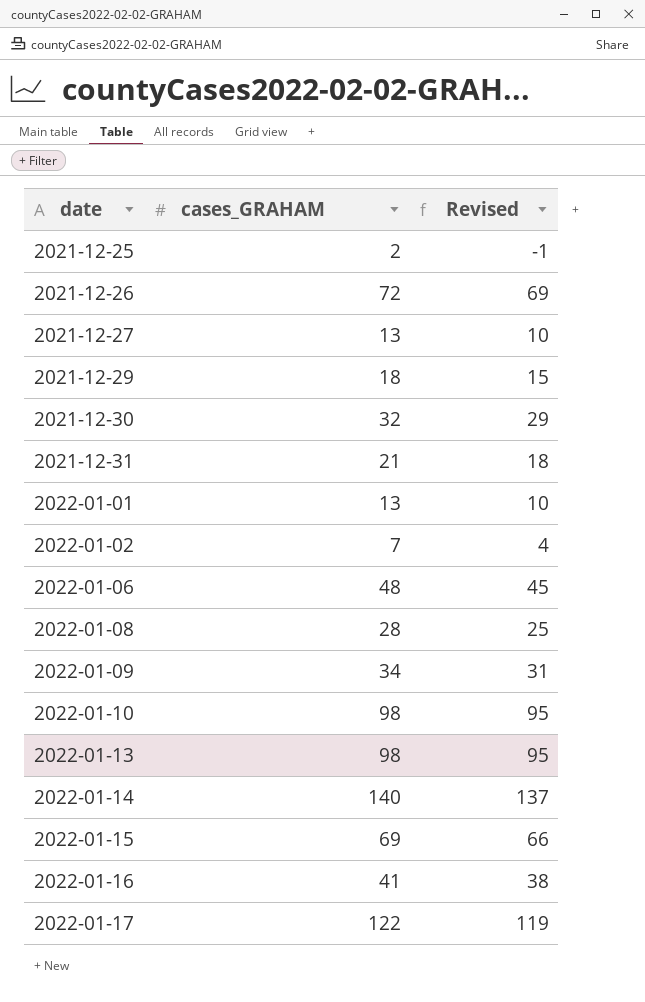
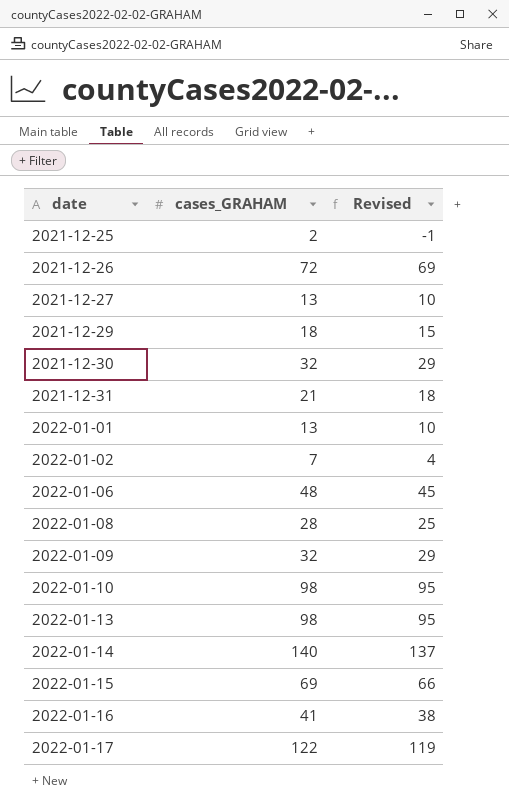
2022-01-09 | cases_GRAHAM: 34 -> 32
2022-01-09 | Revised: 31 -> 29

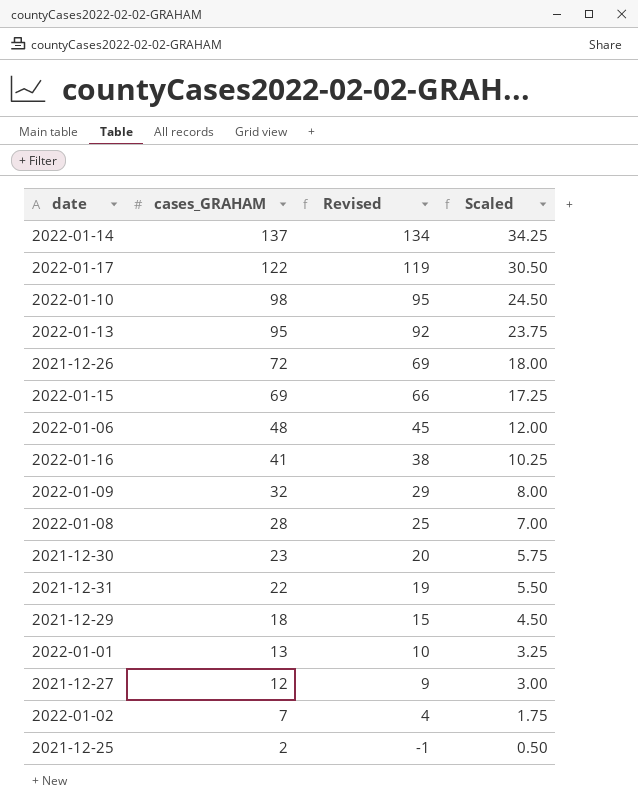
row order: date ascending -> cases_GRAHAM descending
column Scaled | formula: none -> [cases_GRAHAM] * 0.25
2022-01-14 | cases_GRAHAM: 140 -> 137
2022-01-14 | Revised: 137 -> 134
2022-01-13 | cases_GRAHAM: 98 -> 95
2022-01-13 | Revised: 95 -> 92
2021-12-30 | cases_GRAHAM: 32 -> 23
2021-12-30 | Revised: 29 -> 20
2021-12-31 | cases_GRAHAM: 21 -> 22
2021-12-31 | Revised: 18 -> 19
2021-12-27 | cases_GRAHAM: 13 -> 12
2021-12-27 | Revised: 10 -> 9

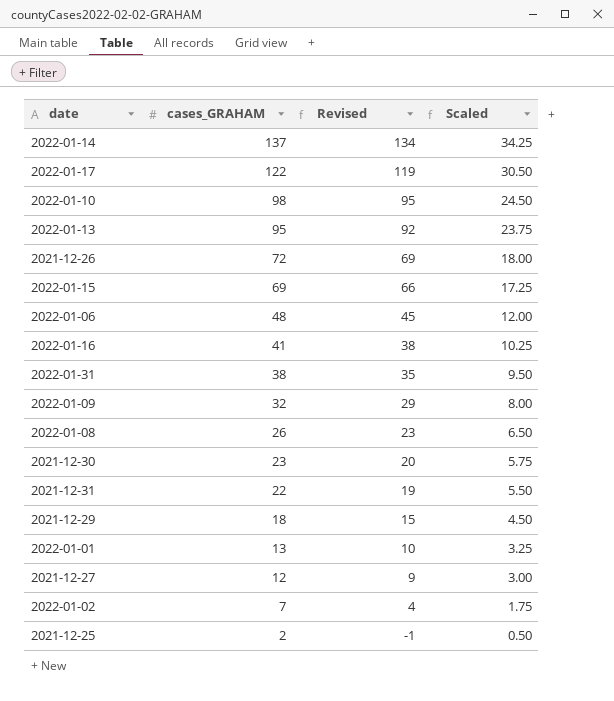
row 2022-01-31: none -> 38 | 35 | 9.50
2022-01-08 | cases_GRAHAM: 28 -> 26
2022-01-08 | Revised: 25 -> 23
2022-01-08 | Scaled: 7.00 -> 6.50

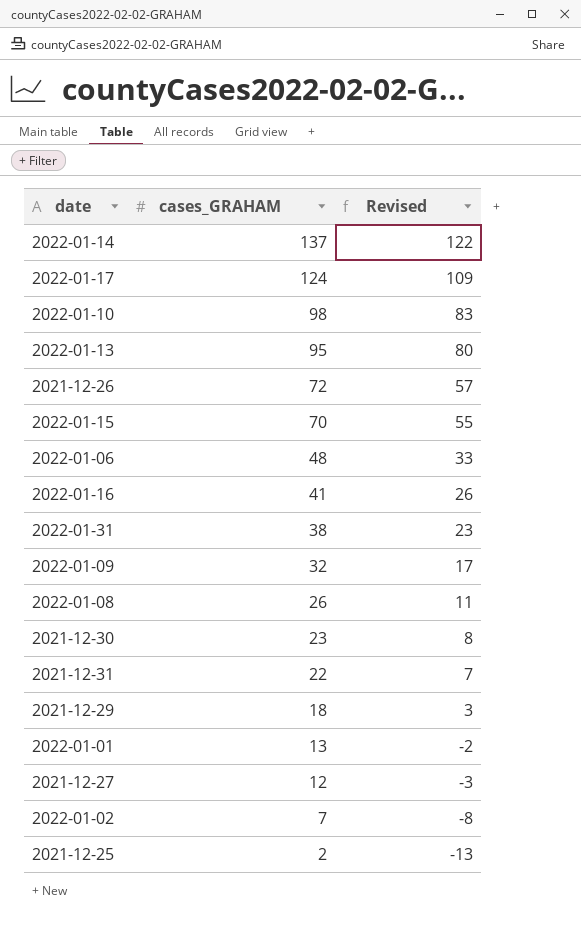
column Scaled | formula: [cases_GRAHAM] * 0.25 -> none
column Revised | formula: [cases_GRAHAM] - 3 -> [cases_GRAHAM] - 15
2022-01-17 | cases_GRAHAM: 122 -> 124
2022-01-15 | cases_GRAHAM: 69 -> 70

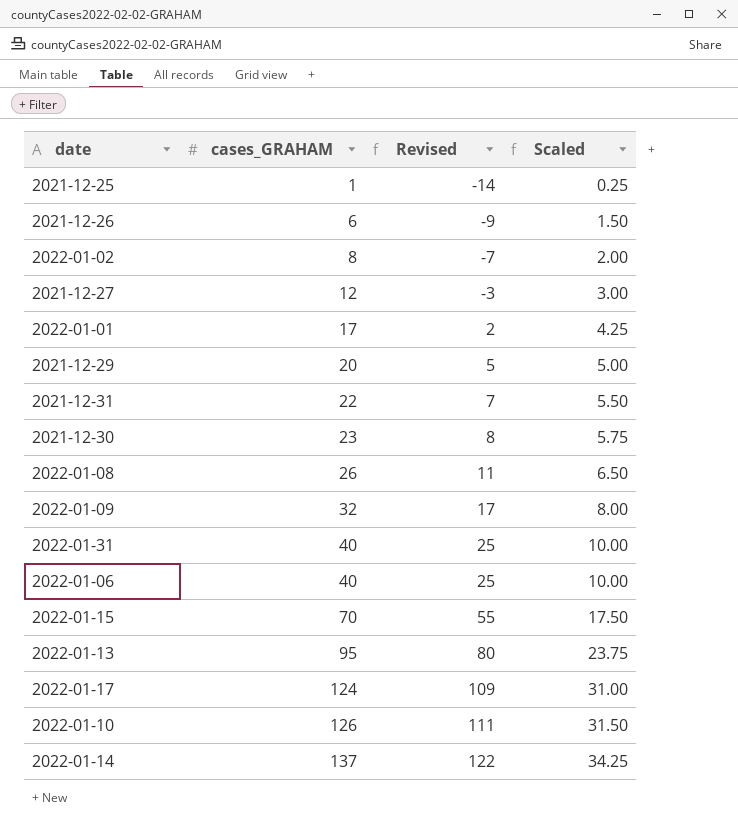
row order: cases_GRAHAM descending -> cases_GRAHAM ascending
column Scaled | formula: none -> [cases_GRAHAM] * 0.25
row 2022-01-16: 41 | 26 -> none
2021-12-25 | cases_GRAHAM: 2 -> 1
2021-12-25 | Revised: -13 -> -14
2021-12-26 | cases_GRAHAM: 72 -> 6
2021-12-26 | Revised: 57 -> -9
2022-01-02 | cases_GRAHAM: 7 -> 8
2022-01-02 | Revised: -8 -> -7
2022-01-01 | cases_GRAHAM: 13 -> 17
2022-01-01 | Revised: -2 -> 2
2021-12-29 | cases_GRAHAM: 18 -> 20
2021-12-29 | Revised: 3 -> 5
2022-01-31 | cases_GRAHAM: 38 -> 40
2022-01-31 | Revised: 23 -> 25
2022-01-06 | cases_GRAHAM: 48 -> 40
2022-01-06 | Revised: 33 -> 25
2022-01-10 | cases_GRAHAM: 98 -> 126
2022-01-10 | Revised: 83 -> 111

